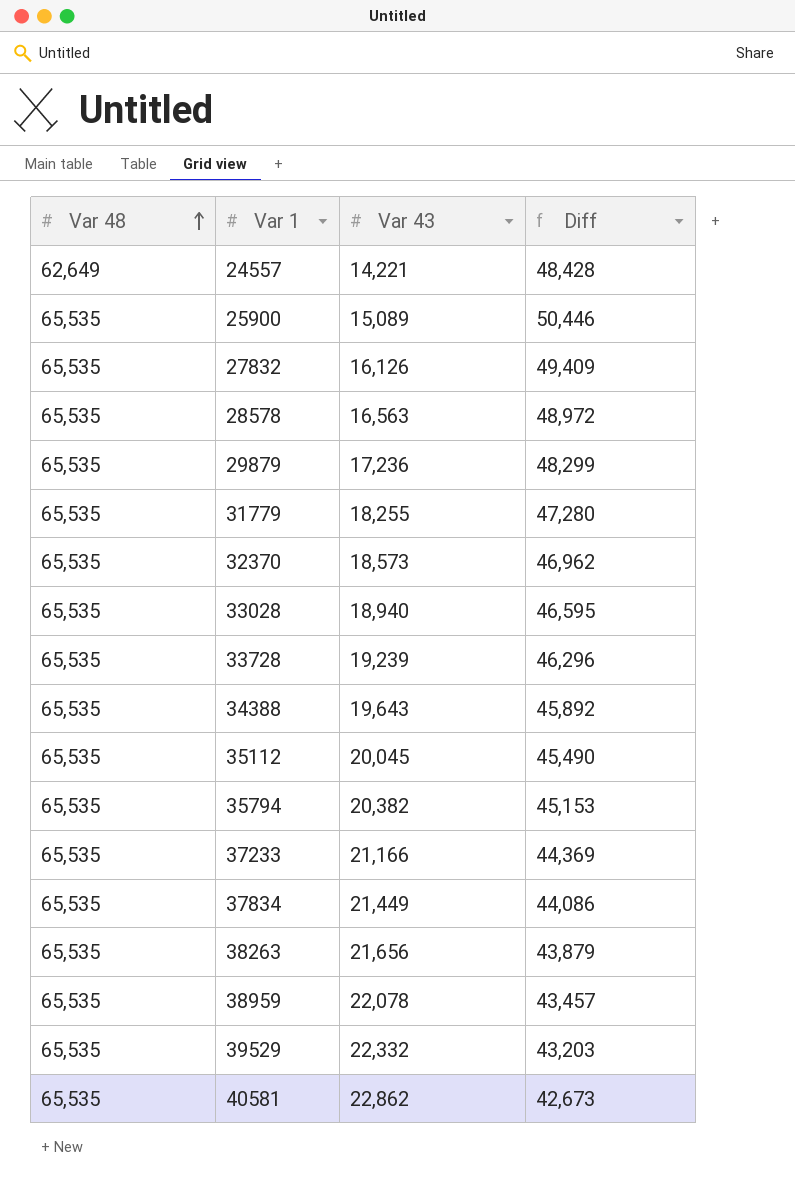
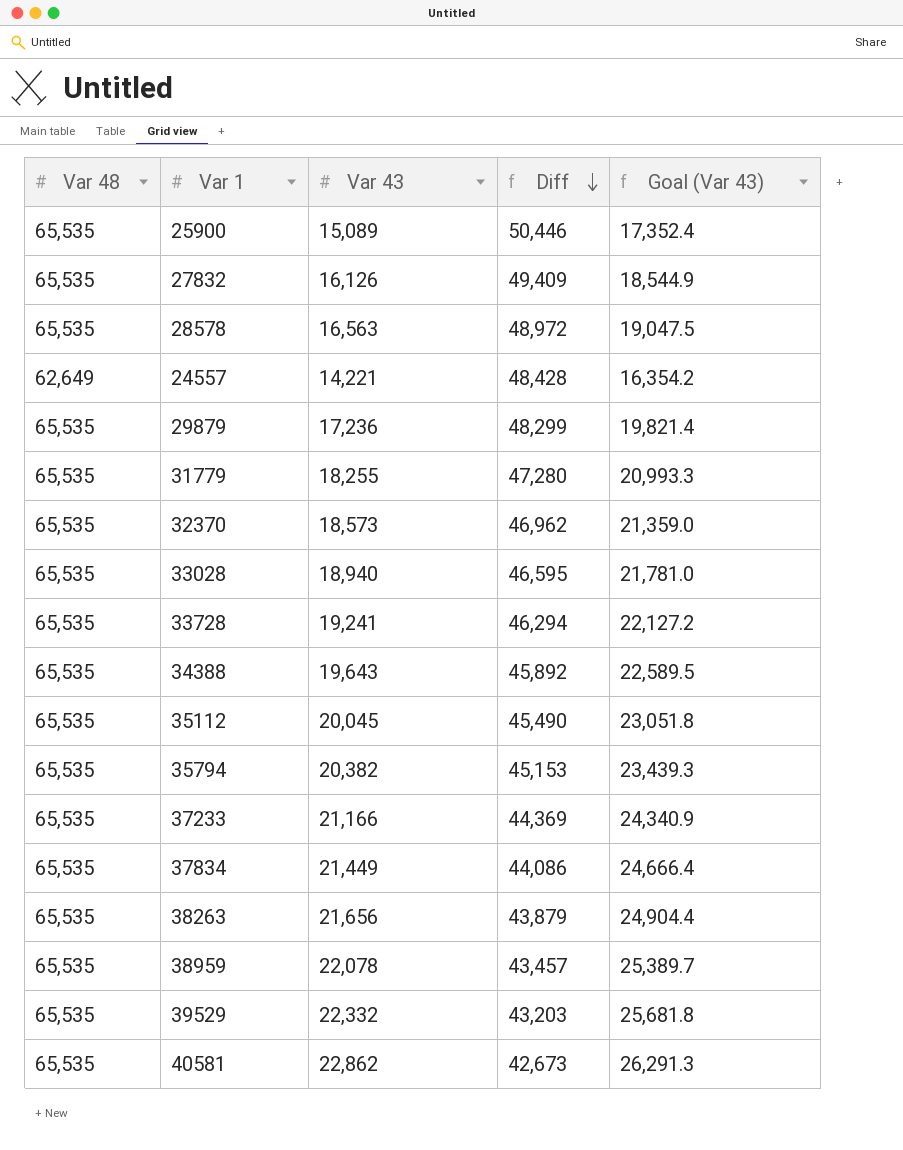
row order: Var 48 ascending -> Diff descending
column Goal (Var 43) | formula: none -> [Var 43] * 1.15
33728 | Var 43: 19,239 -> 19,241
33728 | Diff: 46,296 -> 46,294

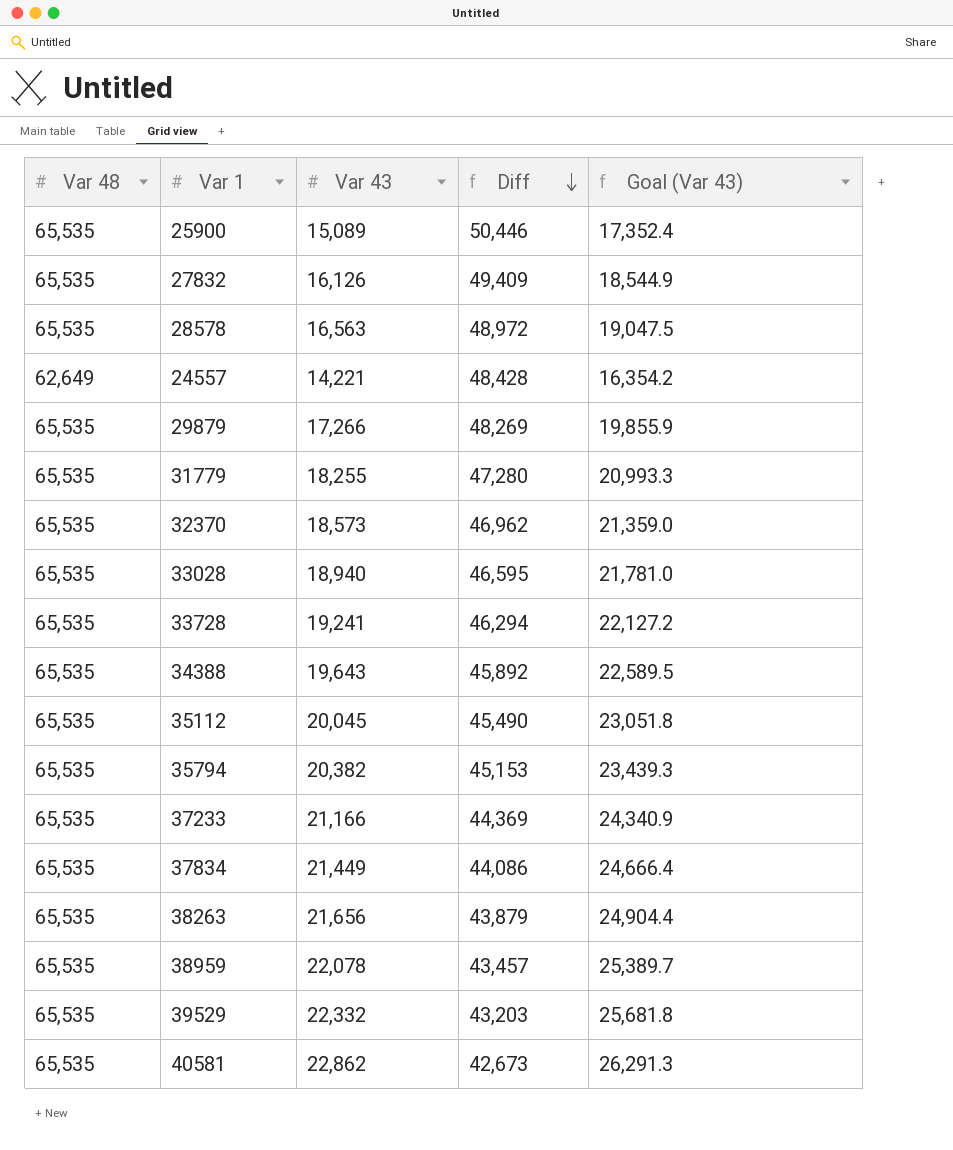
29879 | Var 43: 17,236 -> 17,266
29879 | Diff: 48,299 -> 48,269
29879 | Goal (Var 43): 19,821.4 -> 19,855.9

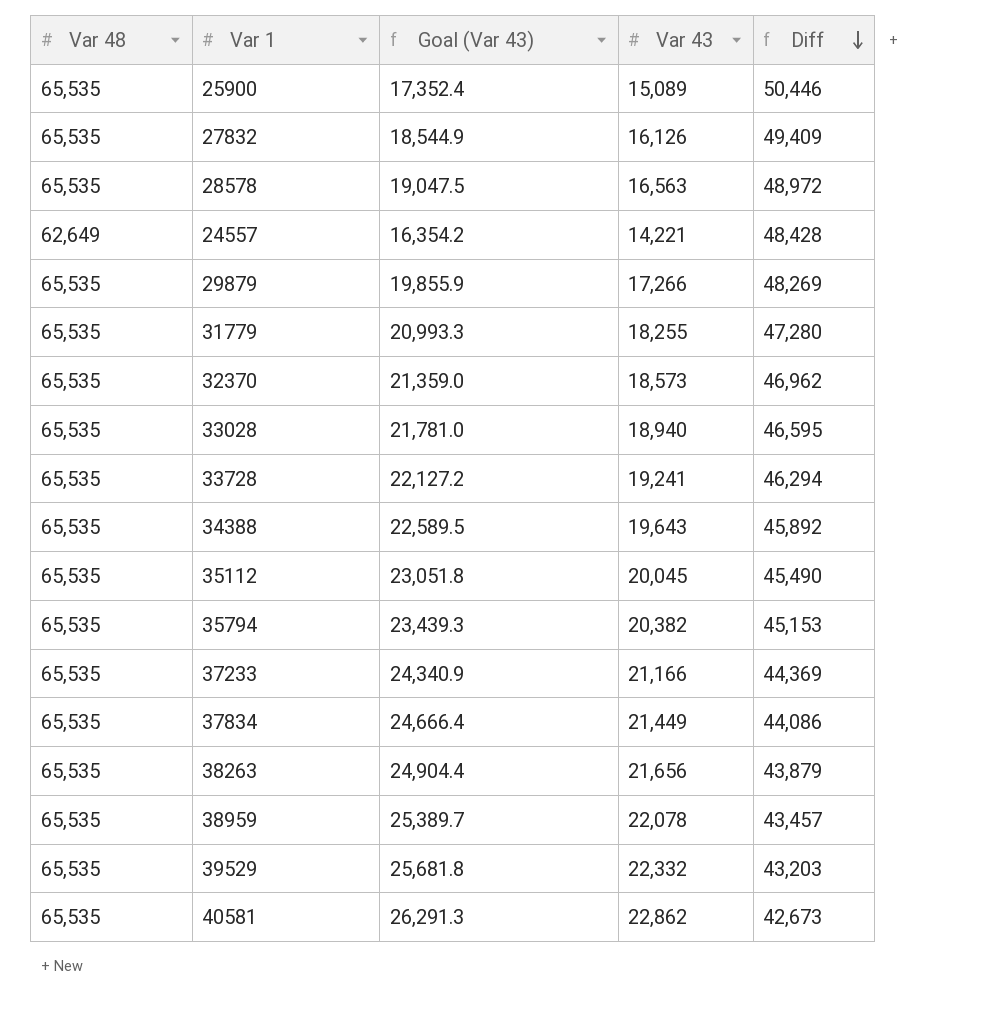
column Goal (Var 43) | position: 5 -> 3

